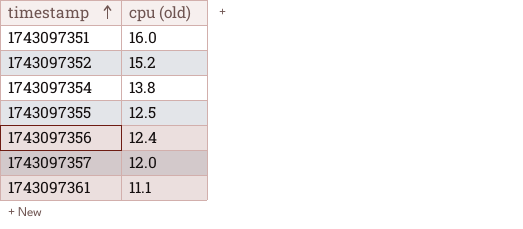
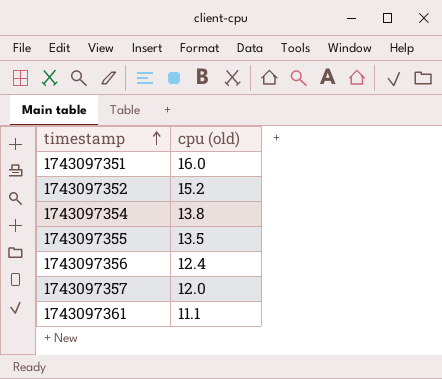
1743097355 | cpu (old): 12.5 -> 13.5

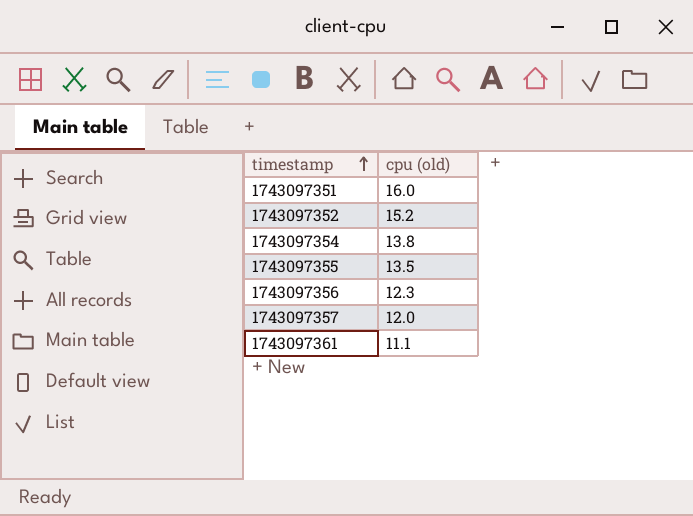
1743097356 | cpu (old): 12.4 -> 12.3

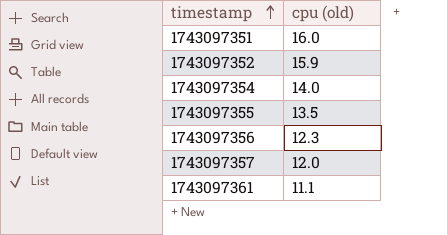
1743097352 | cpu (old): 15.2 -> 15.9
1743097354 | cpu (old): 13.8 -> 14.0

